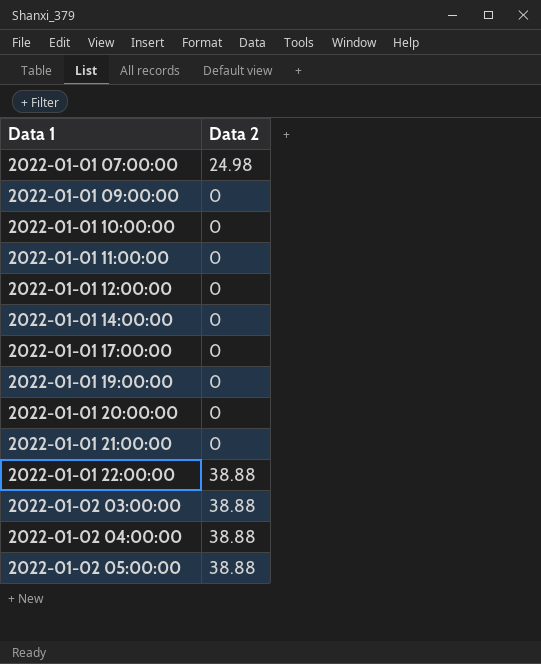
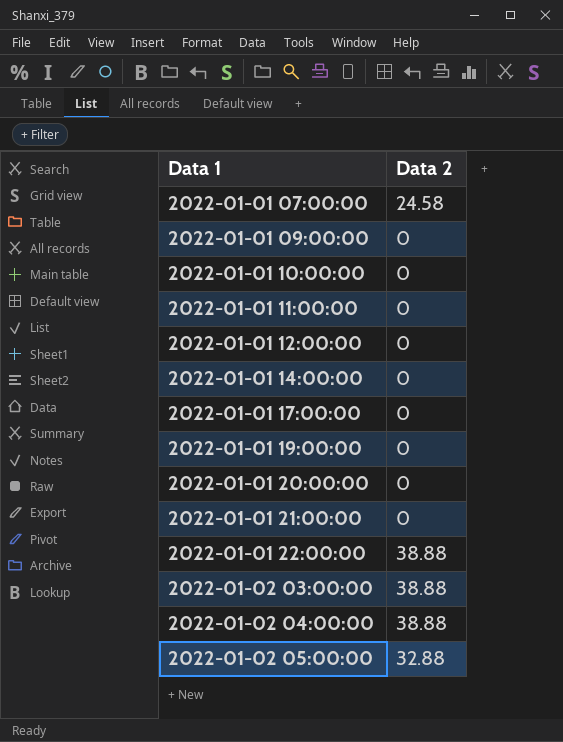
2022-01-01 07:00:00 | Data 2: 24.98 -> 24.58
2022-01-02 05:00:00 | Data 2: 38.88 -> 32.88

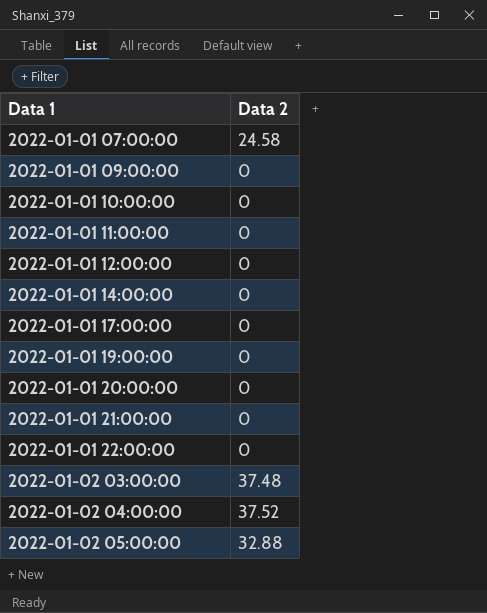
2022-01-01 22:00:00 | Data 2: 38.88 -> 0
2022-01-02 03:00:00 | Data 2: 38.88 -> 37.48
2022-01-02 04:00:00 | Data 2: 38.88 -> 37.52

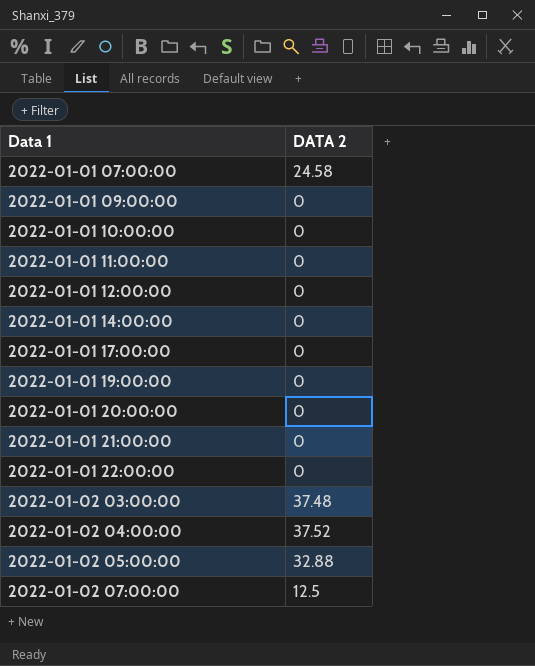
column name: Data 2 -> DATA 2
row 2022-01-02 07:00:00: none -> 12.5

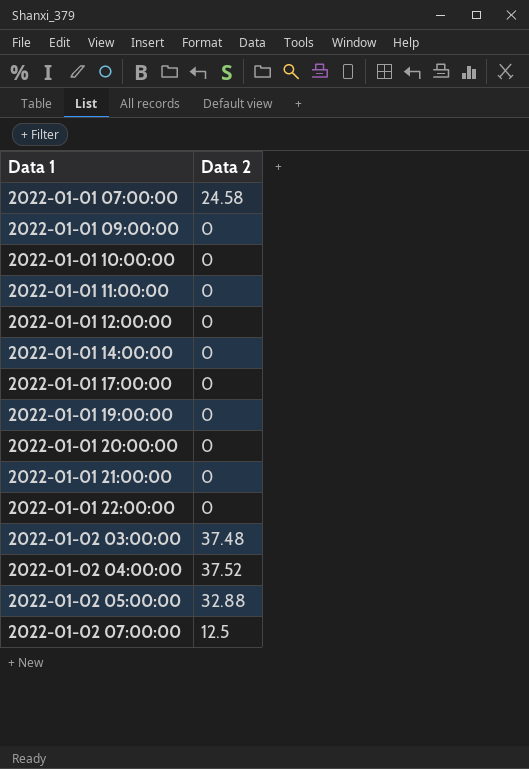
column name: DATA 2 -> Data 2

